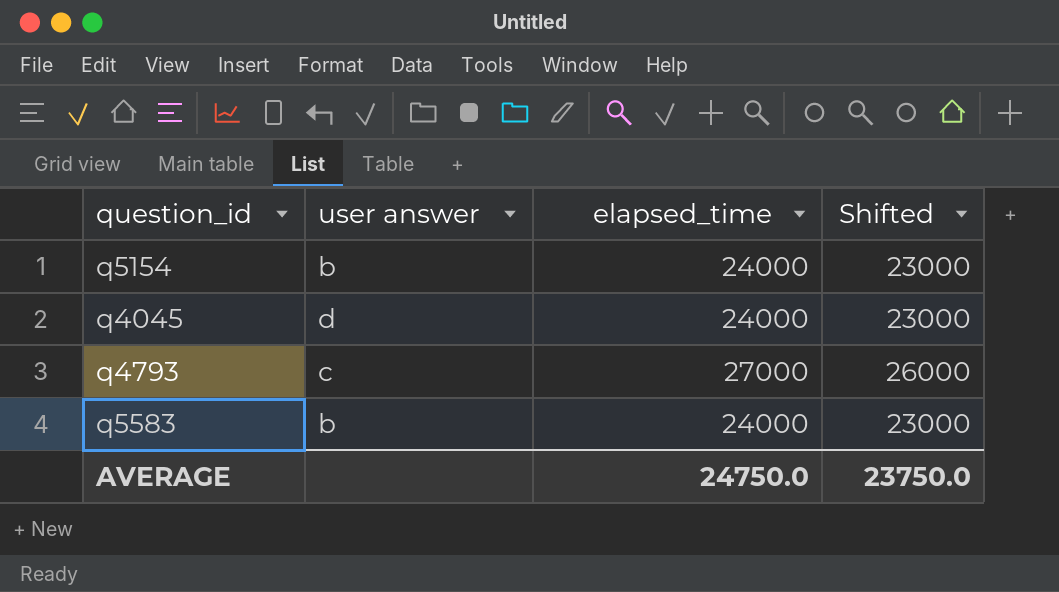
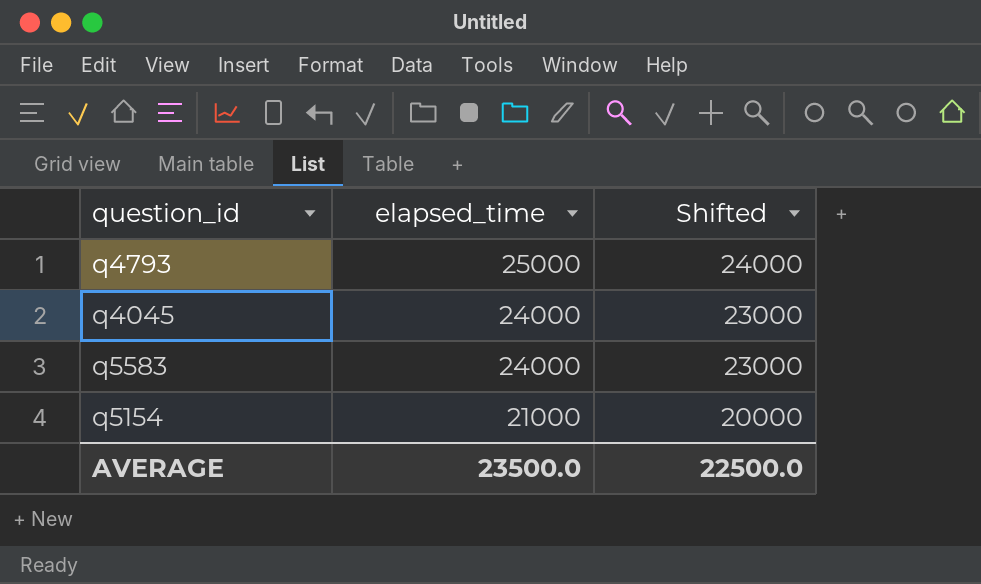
row order: none -> elapsed_time descending
column user answer | position: 2 -> none
q4793 | elapsed_time: 27000 -> 25000
q4793 | Shifted: 26000 -> 24000
q5154 | elapsed_time: 24000 -> 21000
q5154 | Shifted: 23000 -> 20000
AVERAGE | elapsed_time: 24750.0 -> 23500.0
AVERAGE | Shifted: 23750.0 -> 22500.0

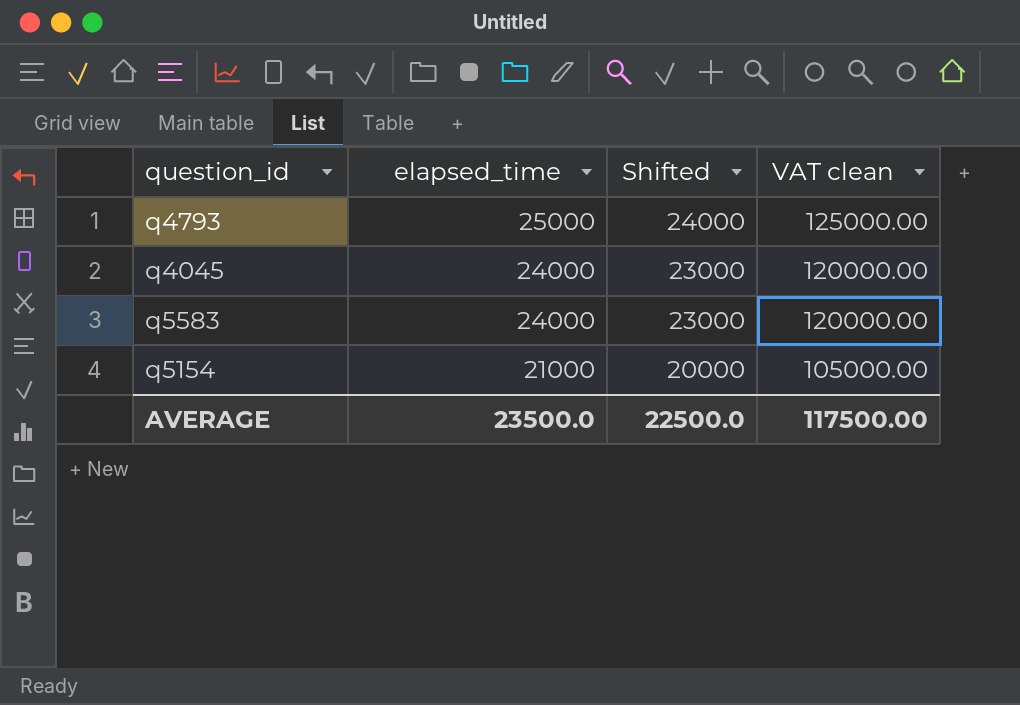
column VAT clean | formula: none -> [elapsed_time] * 5

